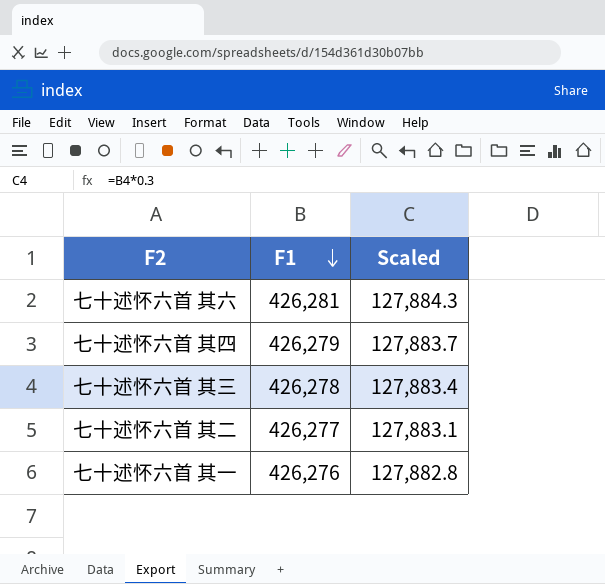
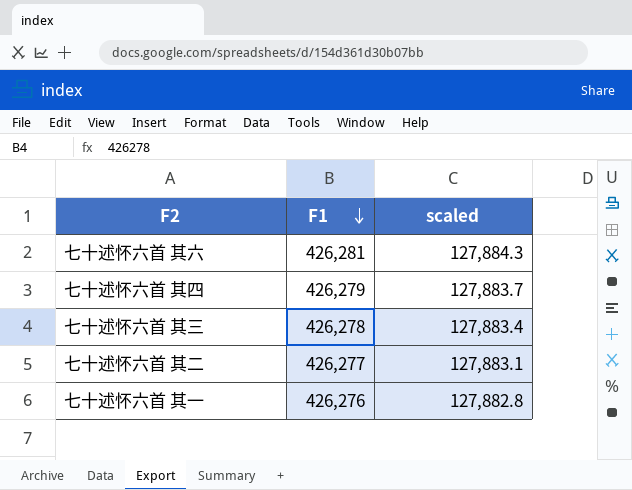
column name: Scaled -> scaled

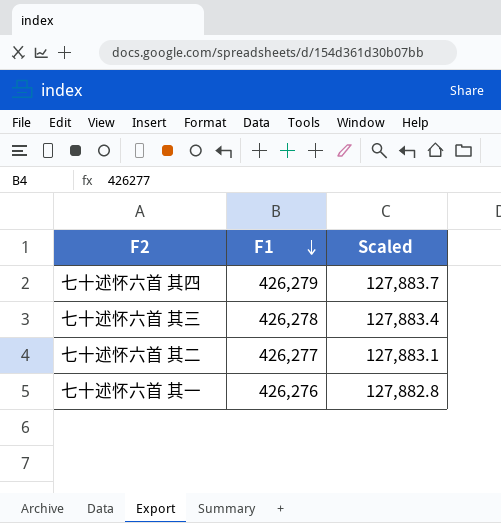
column name: scaled -> Scaled
row 七十述怀六首 其六: 426,281 | 127,884.3 -> none

